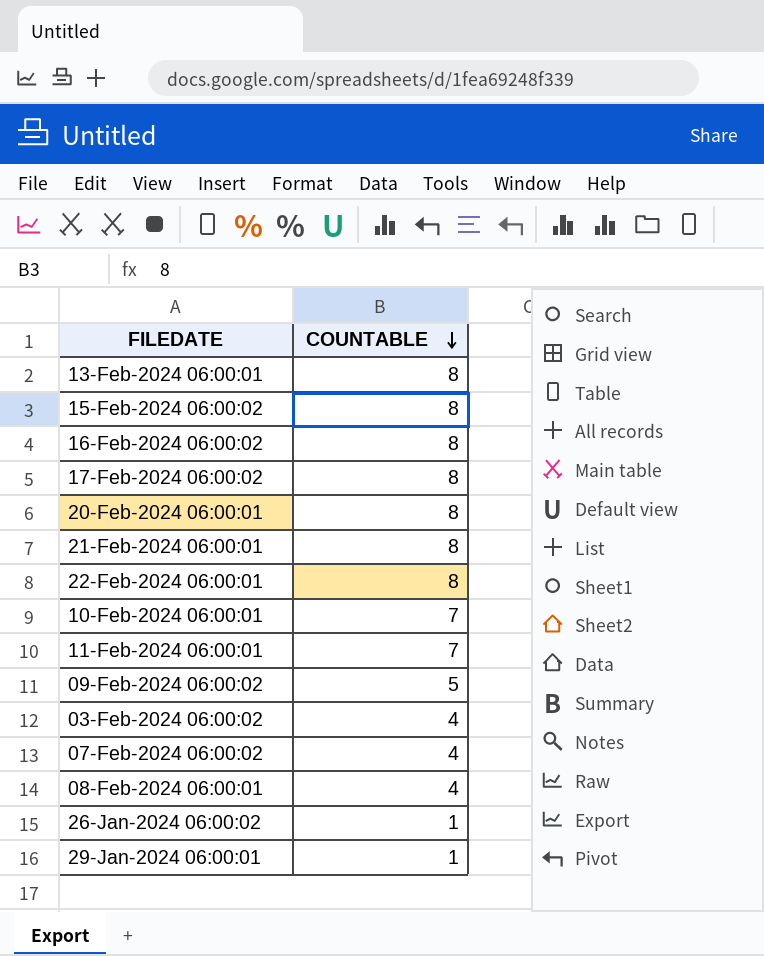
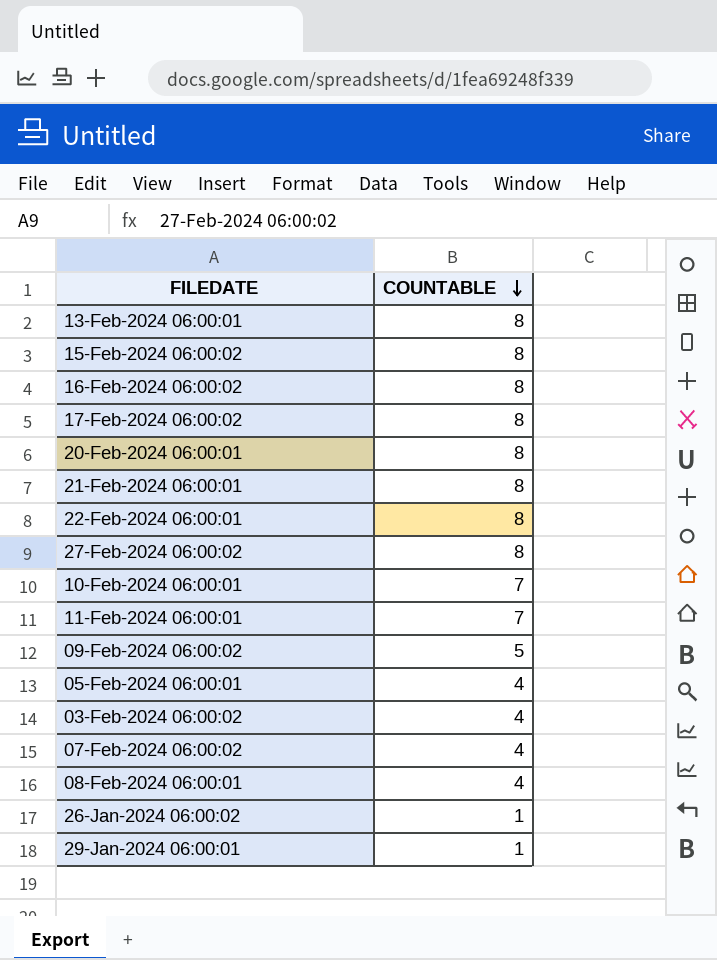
row 27-Feb-2024 06:00:02: none -> 8
row 05-Feb-2024 06:00:01: none -> 4

